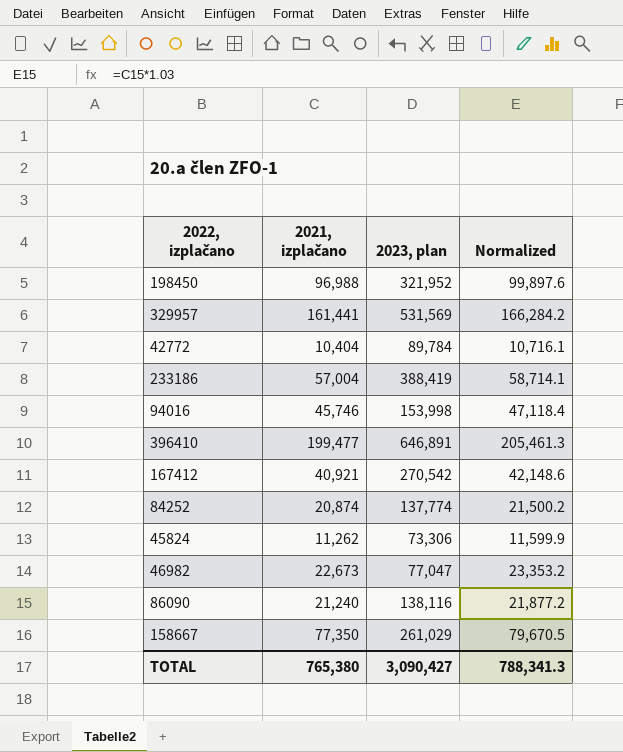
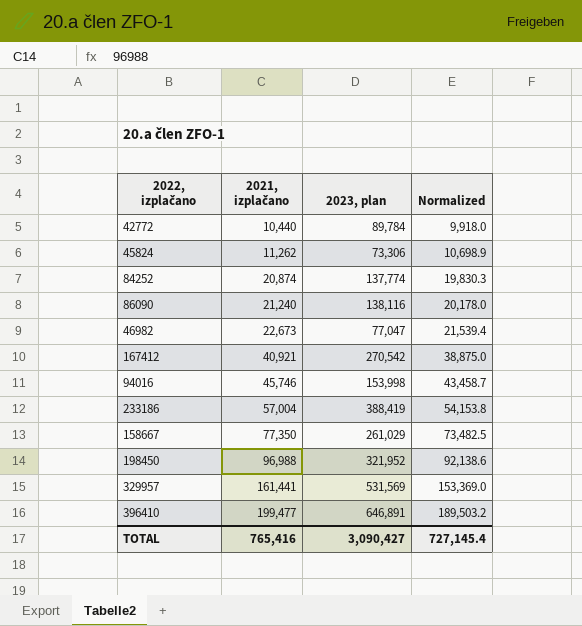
row order: none -> 2021, izplačano ascending
column Normalized | formula: [2021, izplačano] * 1.03 -> [2021, izplačano] * 0.95
42772 | 2021, izplačano: 10,404 -> 10,440
TOTAL | 2021, izplačano: 765,380 -> 765,416
TOTAL | Normalized: 788,341.3 -> 727,145.4

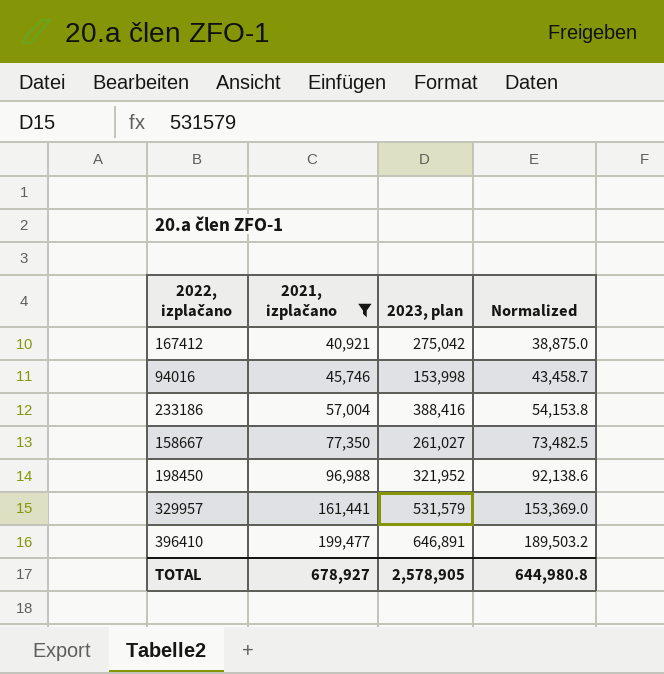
filter: none -> 2021, izplačano >= 40,921
167412 | 2023, plan: 270,542 -> 275,042
233186 | 2023, plan: 388,419 -> 388,416
158667 | 2023, plan: 261,029 -> 261,027
329957 | 2023, plan: 531,569 -> 531,579
TOTAL | 2021, izplačano: 765,416 -> 678,927
TOTAL | 2023, plan: 3,090,427 -> 2,578,905
TOTAL | Normalized: 727,145.4 -> 644,980.8

